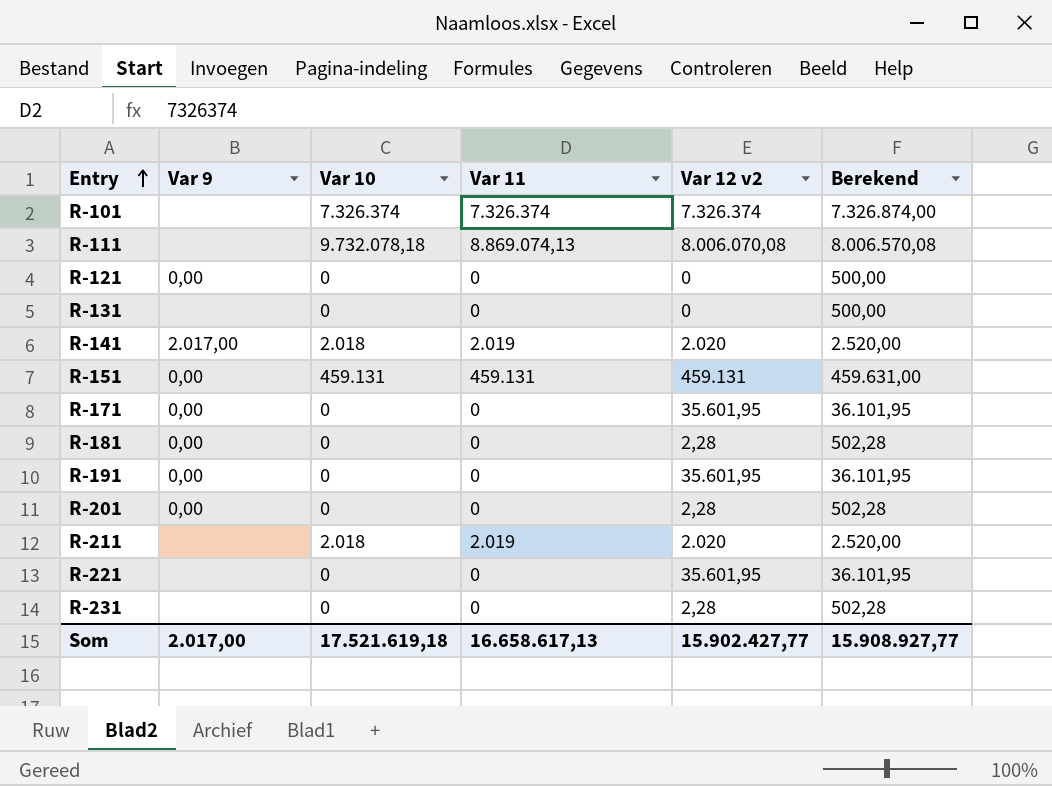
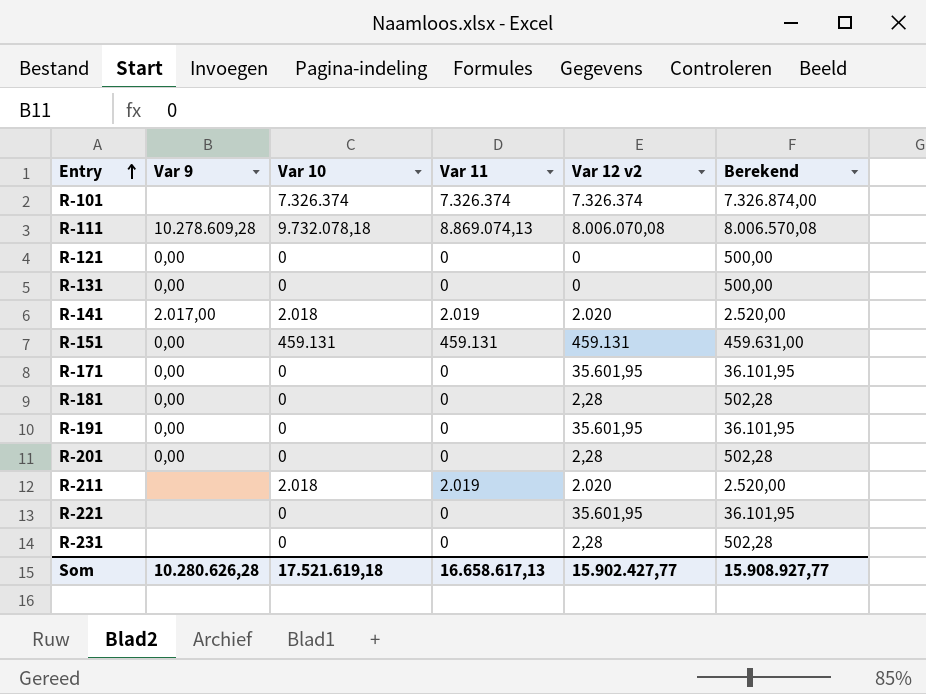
R-111 | Var 9: none -> 10.278.609,28
R-131 | Var 9: none -> 0,00
Som | Var 9: 2.017,00 -> 10.280.626,28

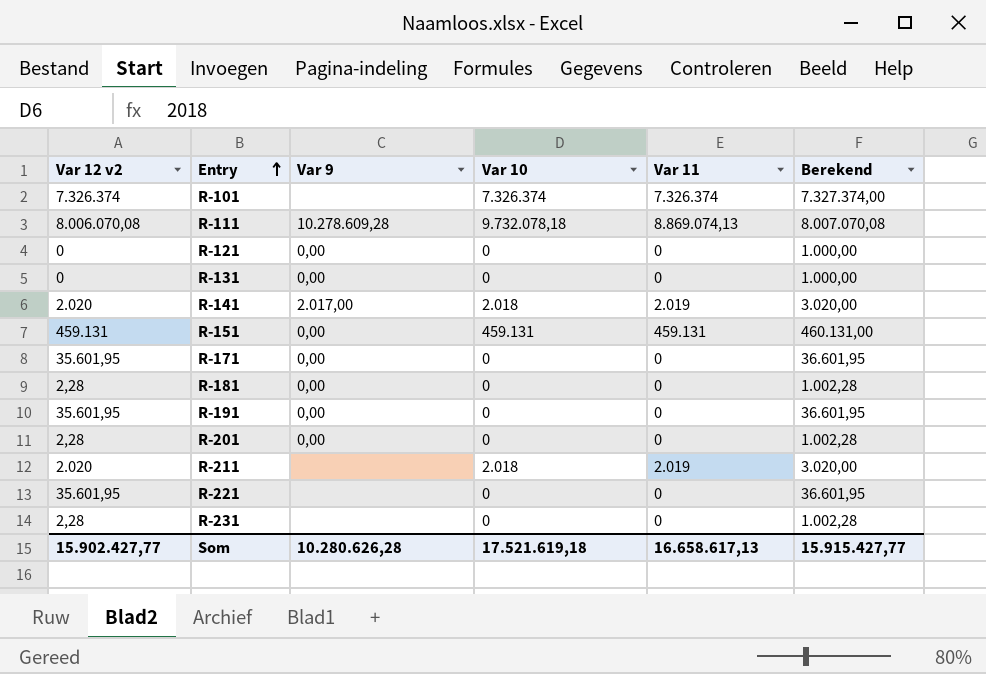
column Var 12 v2 | position: 5 -> 1
column Berekend | formula: [Var 12 v2] + 500 -> [Var 12 v2] + 1000
Som | Berekend: 15.908.927,77 -> 15.915.427,77

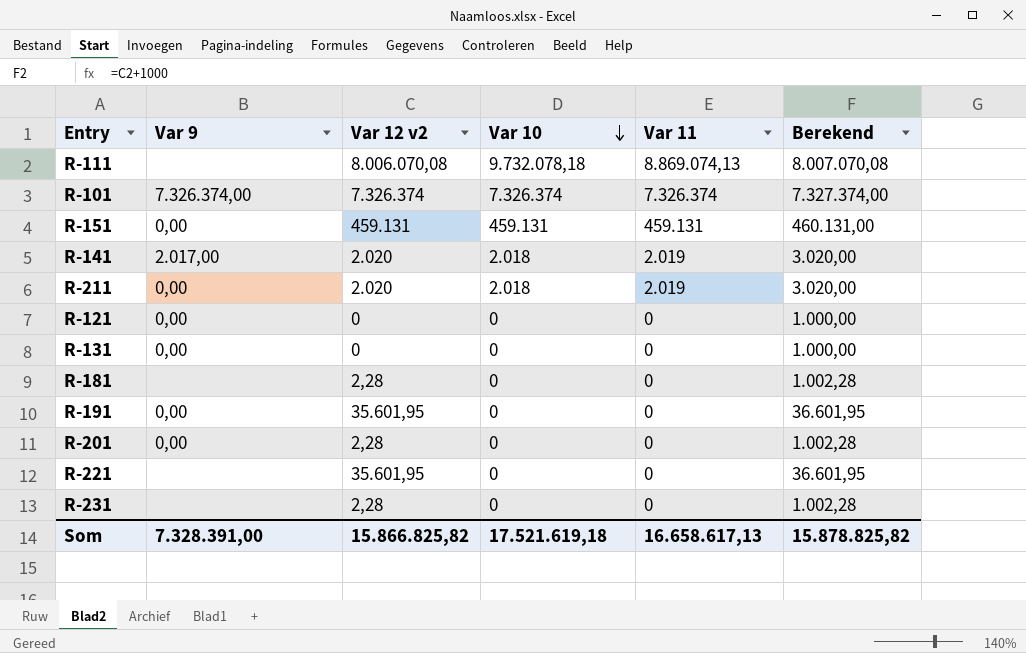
row order: Entry ascending -> Var 10 descending
column Var 12 v2 | position: 1 -> 3
row R-171: 35.601,95 | 0,00 | 0 | 0 | 36.601,95 -> none
R-111 | Var 9: 10.278.609,28 -> none
R-101 | Var 9: none -> 7.326.374,00
R-211 | Var 9: none -> 0,00
R-181 | Var 9: 0,00 -> none
Som | Var 9: 10.280.626,28 -> 7.328.391,00
Som | Var 12 v2: 15.902.427,77 -> 15.866.825,82
Som | Berekend: 15.915.427,77 -> 15.878.825,82

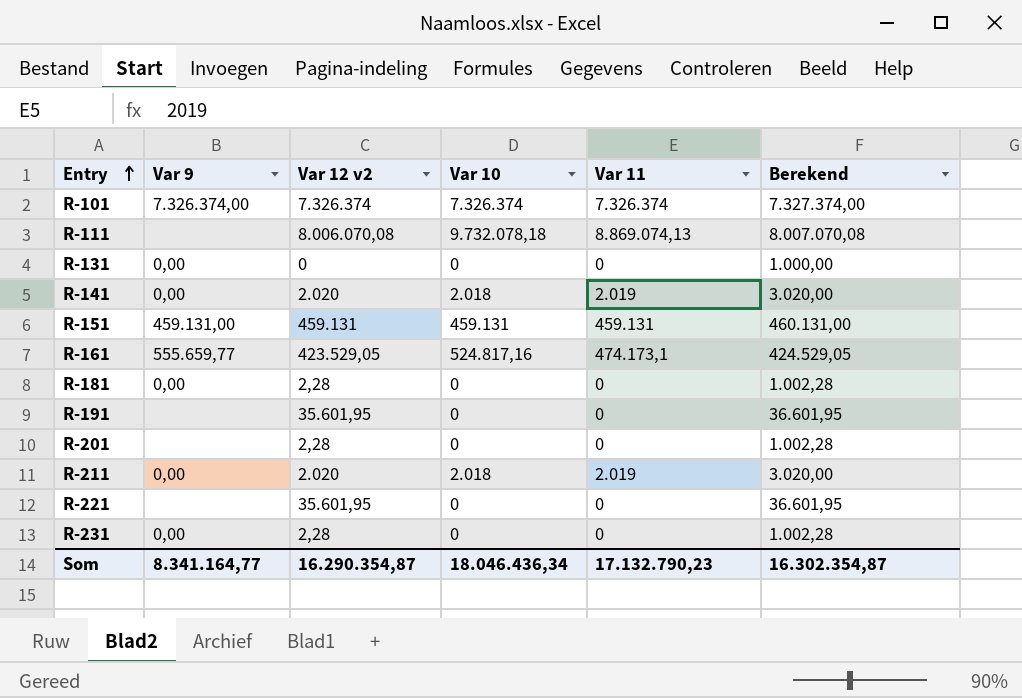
row order: Var 10 descending -> Entry ascending
row R-121: 0,00 | 0 | 0 | 0 | 1.000,00 -> none
R-141 | Var 9: 2.017,00 -> 0,00
R-151 | Var 9: 0,00 -> 459.131,00
row R-161: none -> 555.659,77 | 423.529,05 | 524.817,16 | 474.173,1 | 424.529,05
R-181 | Var 9: none -> 0,00
R-191 | Var 9: 0,00 -> none
R-201 | Var 9: 0,00 -> none
R-231 | Var 9: none -> 0,00
Som | Var 9: 7.328.391,00 -> 8.341.164,77
Som | Var 12 v2: 15.866.825,82 -> 16.290.354,87
Som | Var 10: 17.521.619,18 -> 18.046.436,34
Som | Var 11: 16.658.617,13 -> 17.132.790,23
Som | Berekend: 15.878.825,82 -> 16.302.354,87

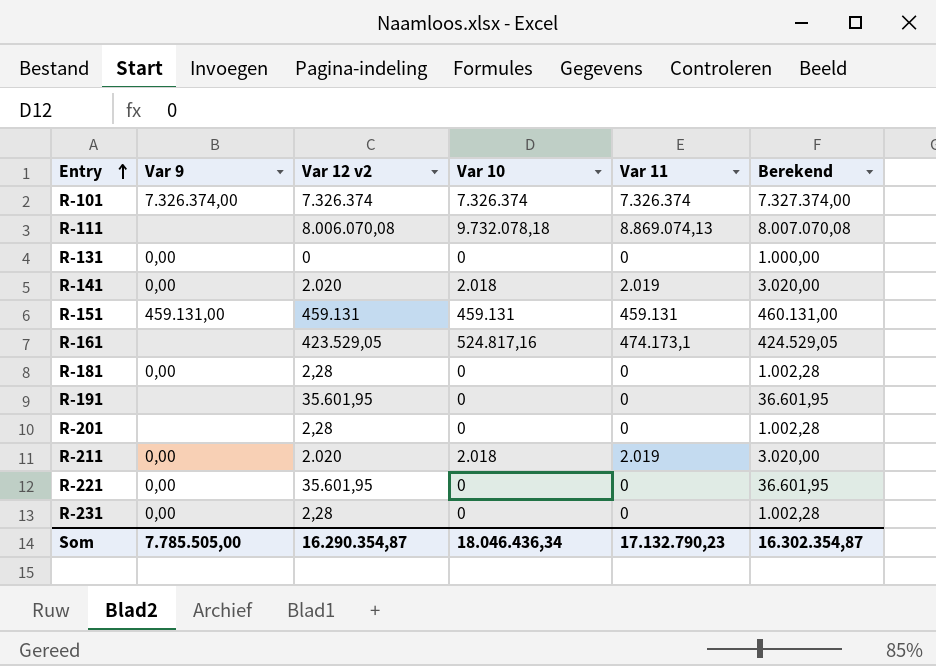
R-161 | Var 9: 555.659,77 -> none
R-221 | Var 9: none -> 0,00
Som | Var 9: 8.341.164,77 -> 7.785.505,00

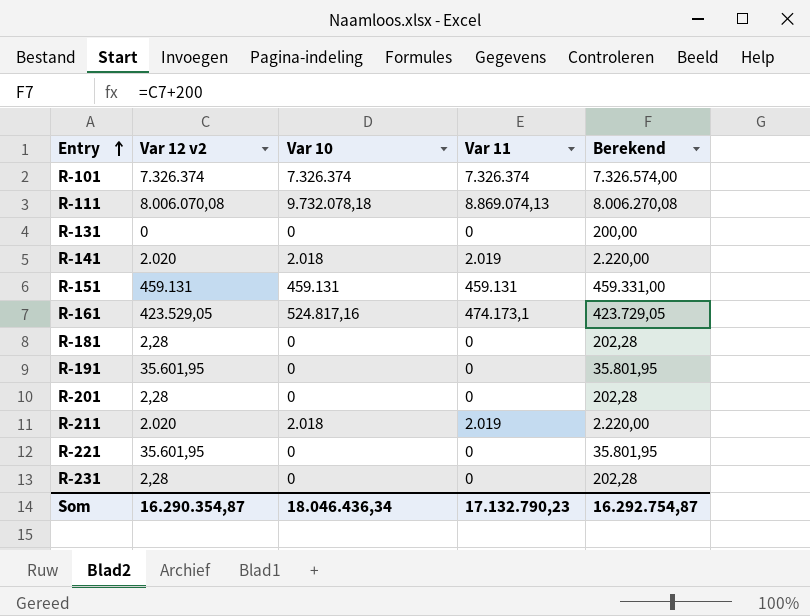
column Var 9 | position: 2 -> none
column Berekend | formula: [Var 12 v2] + 1000 -> [Var 12 v2] + 200
Som | Berekend: 16.302.354,87 -> 16.292.754,87

